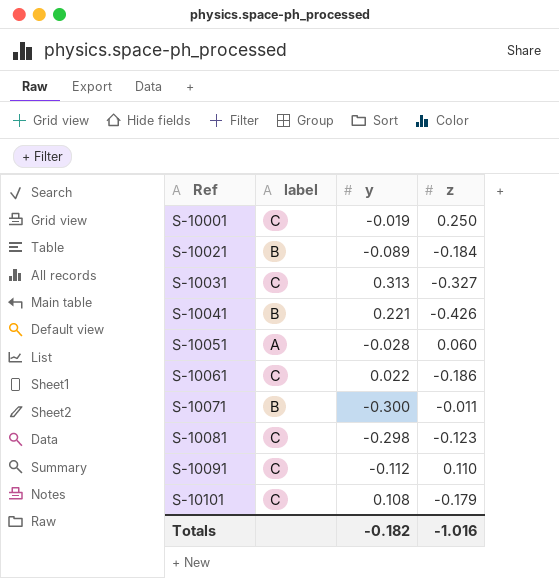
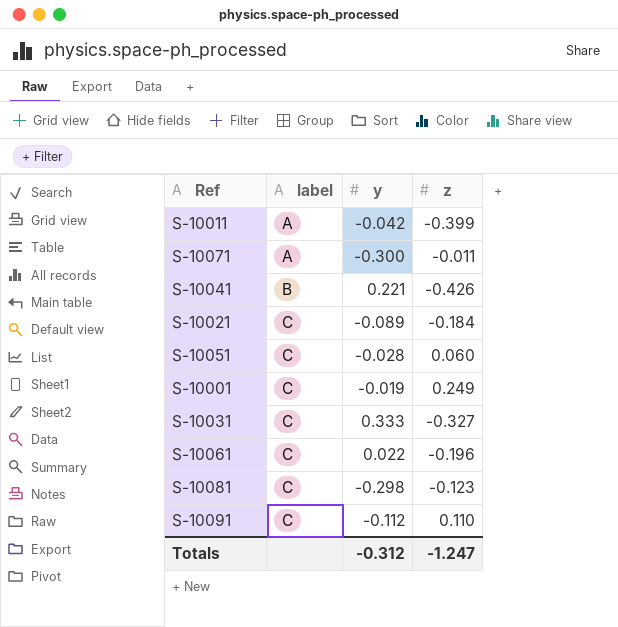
row order: Ref ascending -> label ascending
row S-10101: C | 0.108 | -0.179 -> none
row S-10011: none -> A | -0.042 | -0.399
S-10071 | label: B -> A
S-10021 | label: B -> C
S-10051 | label: A -> C
S-10001 | z: 0.250 -> 0.249
S-10031 | y: 0.313 -> 0.333
S-10061 | z: -0.186 -> -0.196
Totals | y: -0.182 -> -0.312
Totals | z: -1.016 -> -1.247

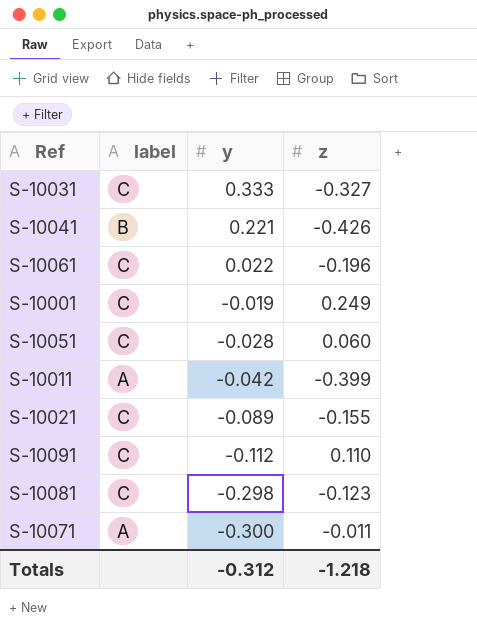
row order: label ascending -> y descending
S-10021 | z: -0.184 -> -0.155
Totals | z: -1.247 -> -1.218

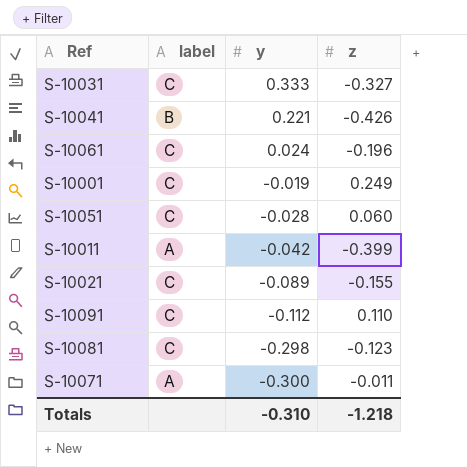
S-10061 | y: 0.022 -> 0.024
Totals | y: -0.312 -> -0.310

